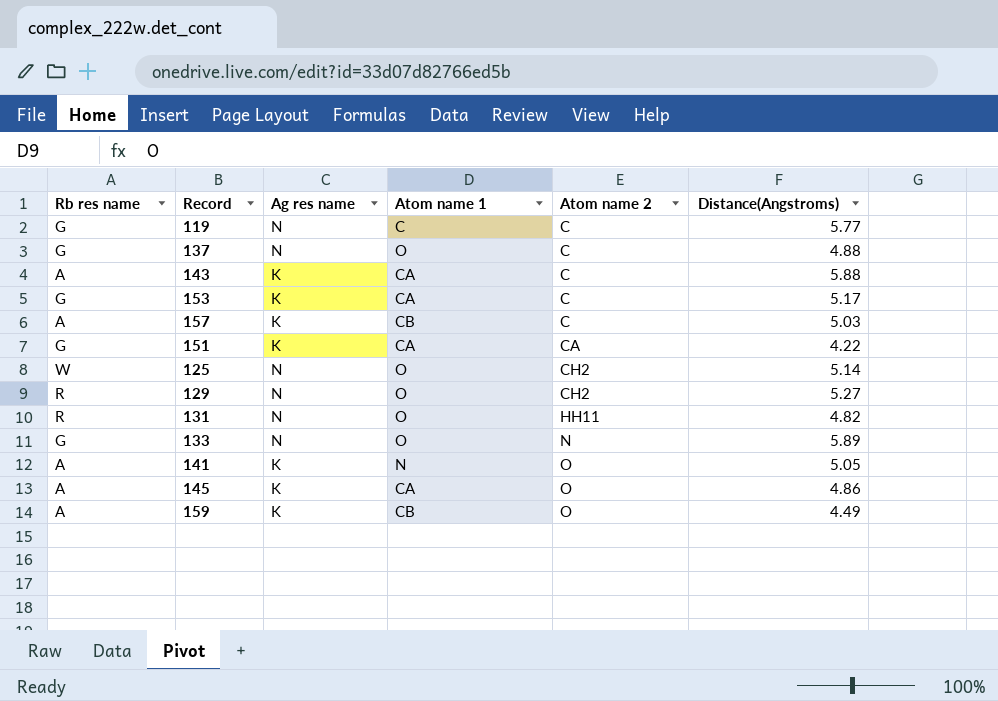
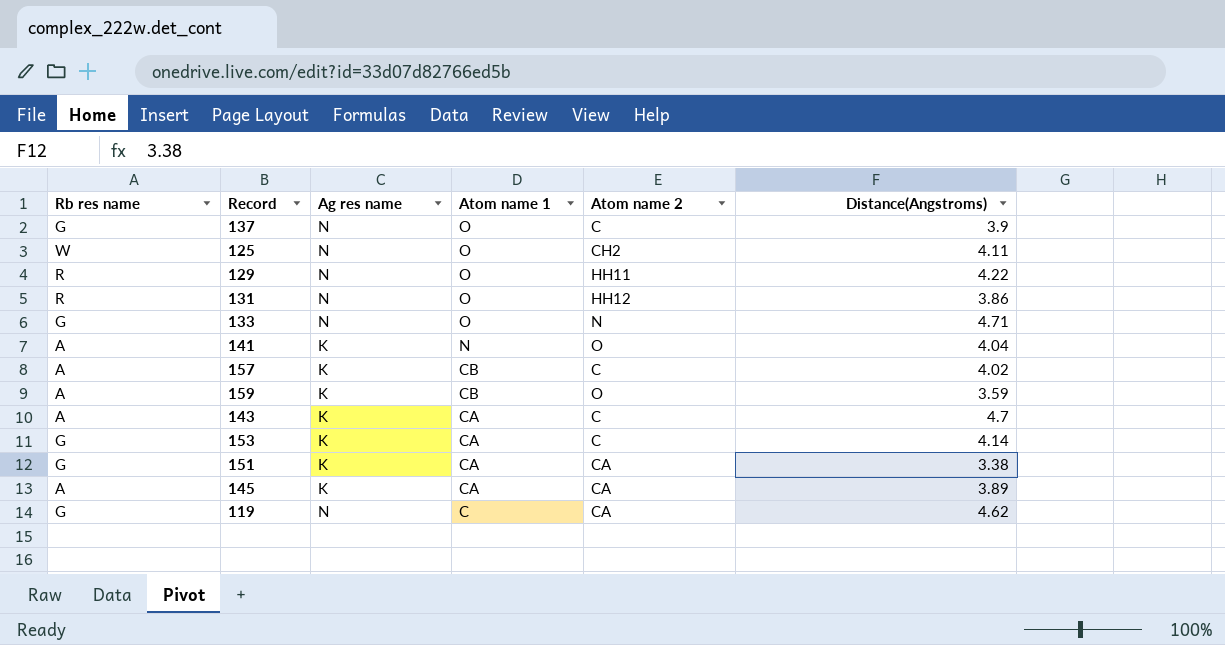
row order: Atom name 2 ascending -> Atom name 1 descending
137 | Distance(Angstroms): 4.88 -> 3.9
125 | Distance(Angstroms): 5.14 -> 4.11
129 | Atom name 2: CH2 -> HH11
129 | Distance(Angstroms): 5.27 -> 4.22
131 | Atom name 2: HH11 -> HH12
131 | Distance(Angstroms): 4.82 -> 3.86
133 | Distance(Angstroms): 5.89 -> 4.71
141 | Distance(Angstroms): 5.05 -> 4.04
157 | Distance(Angstroms): 5.03 -> 4.02
159 | Distance(Angstroms): 4.49 -> 3.59
143 | Distance(Angstroms): 5.88 -> 4.7
153 | Distance(Angstroms): 5.17 -> 4.14
151 | Distance(Angstroms): 4.22 -> 3.38
145 | Atom name 2: O -> CA
145 | Distance(Angstroms): 4.86 -> 3.89
119 | Atom name 2: C -> CA
119 | Distance(Angstroms): 5.77 -> 4.62

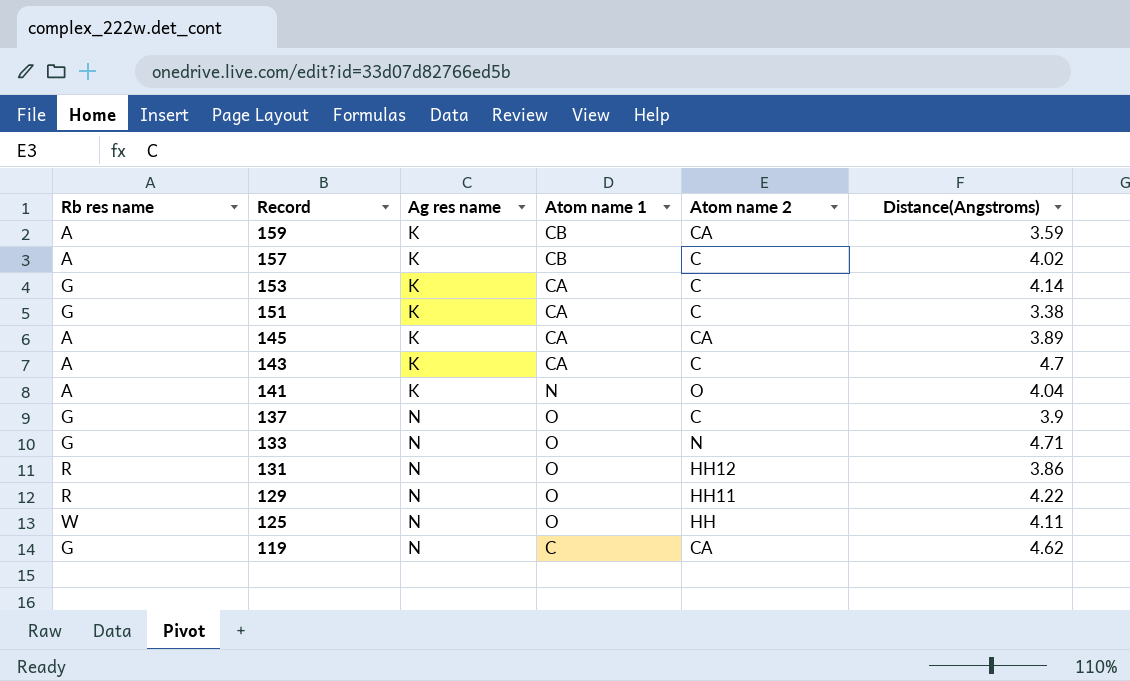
row order: Atom name 1 descending -> Record descending
159 | Atom name 2: O -> CA
151 | Atom name 2: CA -> C
125 | Atom name 2: CH2 -> HH

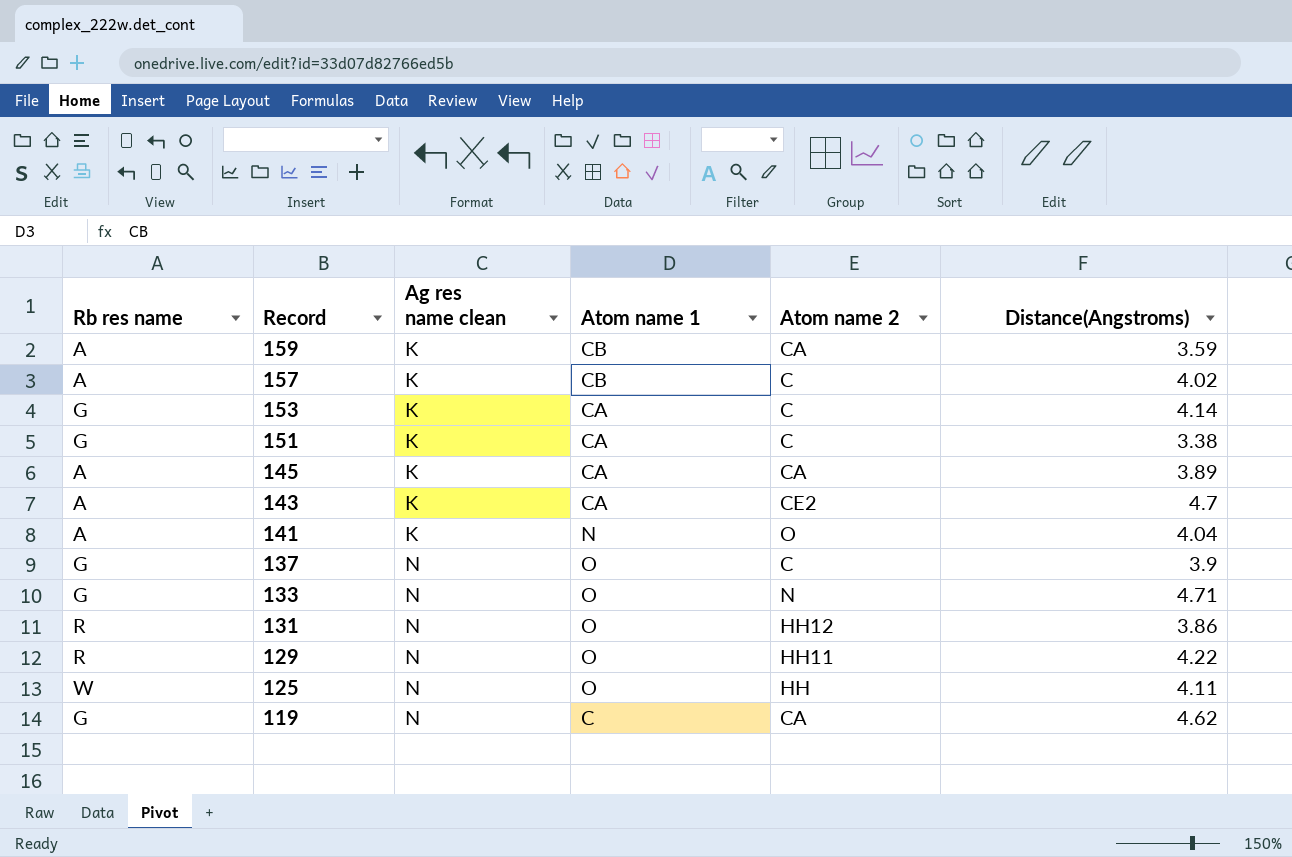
column name: Ag res name -> Ag res name clean
143 | Atom name 2: C -> CE2

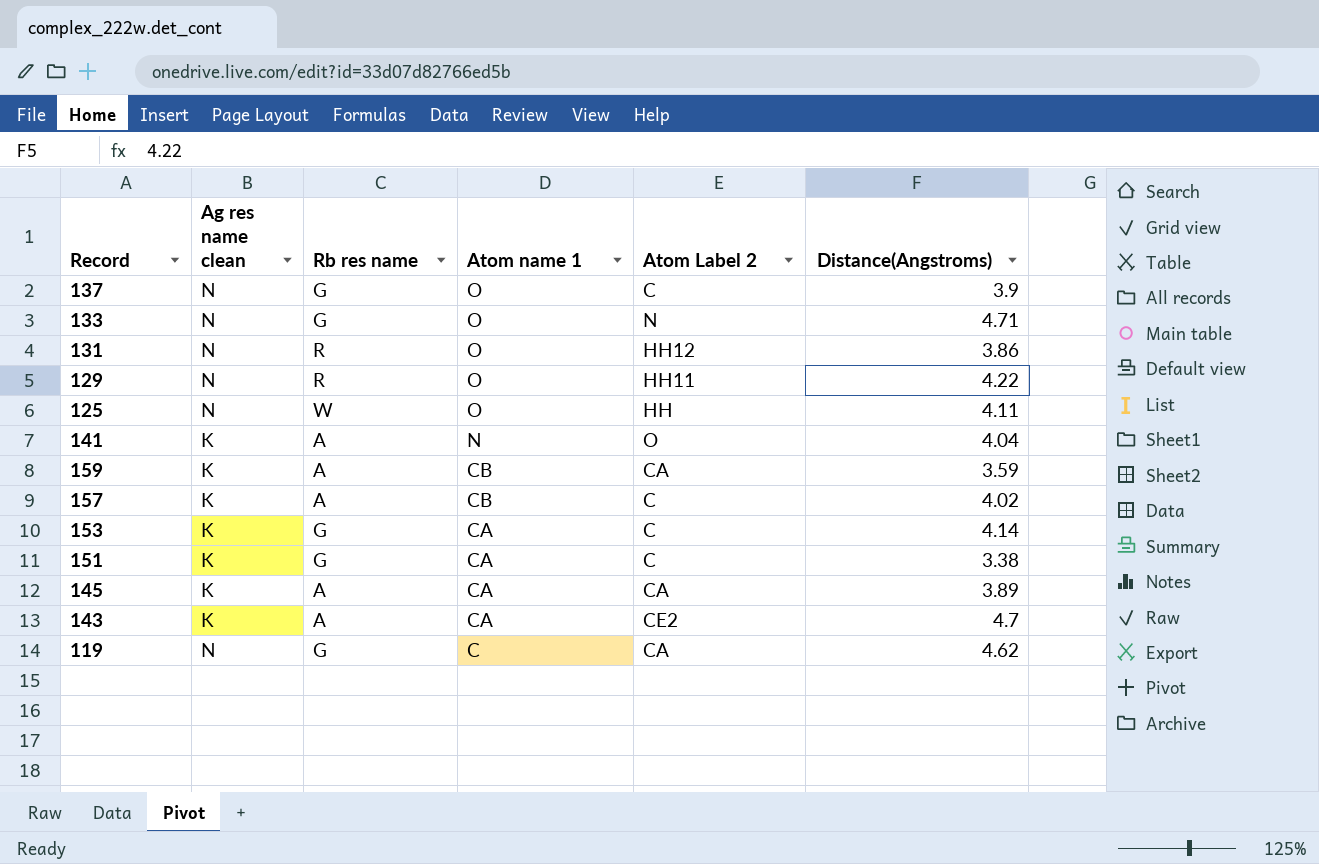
row order: Record descending -> Atom name 1 descending
column Rb res name | position: 1 -> 3
column name: Atom name 2 -> Atom Label 2

